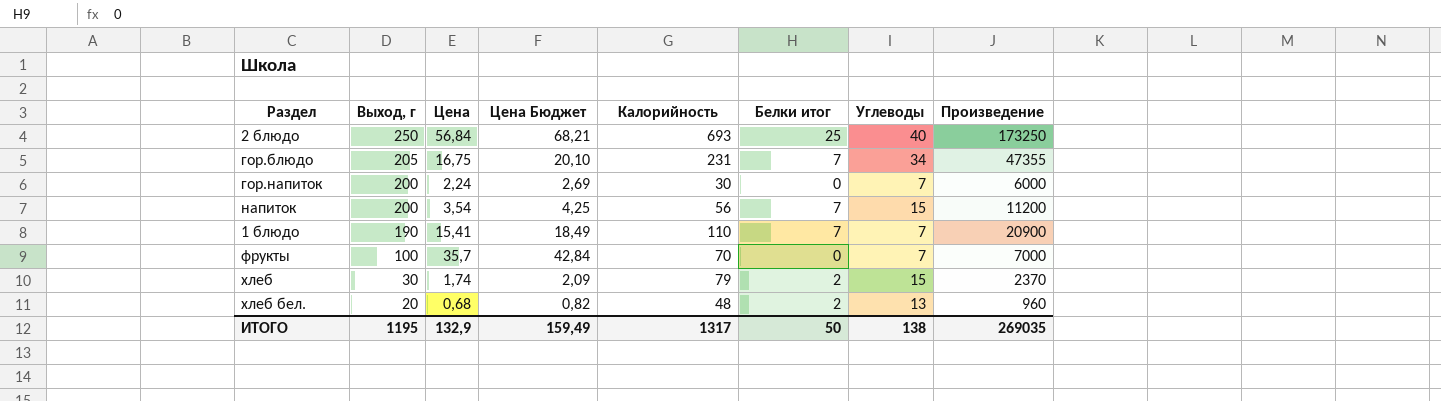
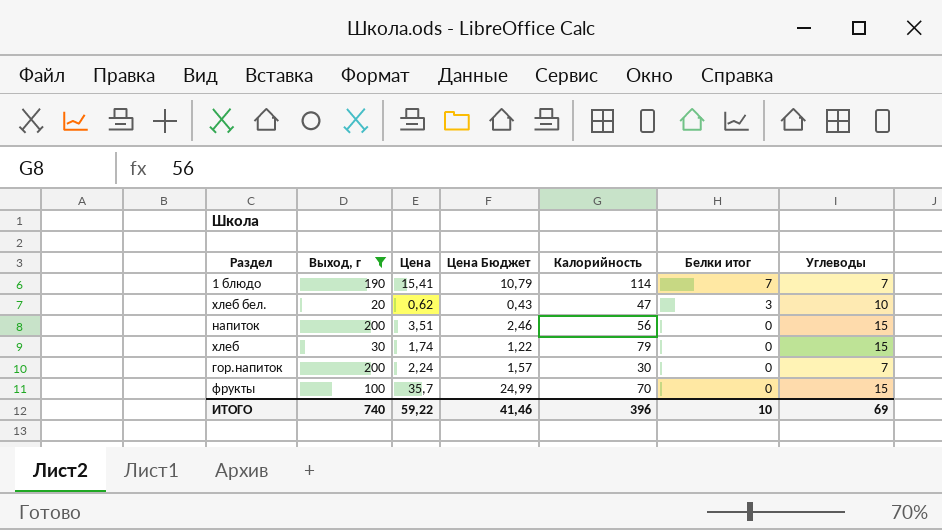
filter: none -> Выход, г <= 200
row order: Выход, г descending -> Белки итог descending
column Произведение | formula: [Выход, г] * [Калорийность] -> none
column Цена Бюджет | formula: [Цена] * 1,2 -> [Цена] * 0,7
1 блюдо | Калорийность: 110 -> 114
хлеб бел. | Цена: 0,68 -> 0,62
хлеб бел. | Калорийность: 48 -> 47
хлеб бел. | Белки итог: 2 -> 3
хлеб бел. | Углеводы: 13 -> 10
напиток | Цена: 3,54 -> 3,51
напиток | Белки итог: 7 -> 0
хлеб | Белки итог: 2 -> 0
фрукты | Углеводы: 7 -> 15
ИТОГО | Выход, г: 1195 -> 740
ИТОГО | Цена: 132,9 -> 59,22
ИТОГО | Цена Бюджет: 159,49 -> 41,46
ИТОГО | Калорийность: 1317 -> 396
ИТОГО | Белки итог: 50 -> 10
ИТОГО | Углеводы: 138 -> 69

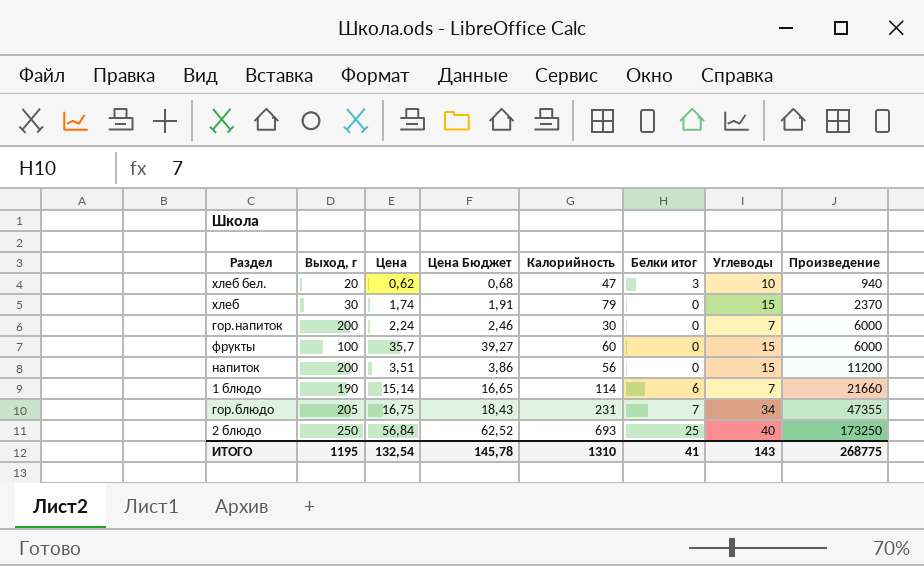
filter: Выход, г <= 200 -> none
row order: Белки итог descending -> Произведение ascending
column Цена Бюджет | formula: [Цена] * 0,7 -> [Цена] * 1,1
column Произведение | formula: none -> [Выход, г] * [Калорийность]
фрукты | Калорийность: 70 -> 60
1 блюдо | Цена: 15,41 -> 15,14
1 блюдо | Белки итог: 7 -> 6
ИТОГО | Выход, г: 740 -> 1195
ИТОГО | Цена: 59,22 -> 132,54
ИТОГО | Цена Бюджет: 41,46 -> 145,78
ИТОГО | Калорийность: 396 -> 1310
ИТОГО | Белки итог: 10 -> 41
ИТОГО | Углеводы: 69 -> 143

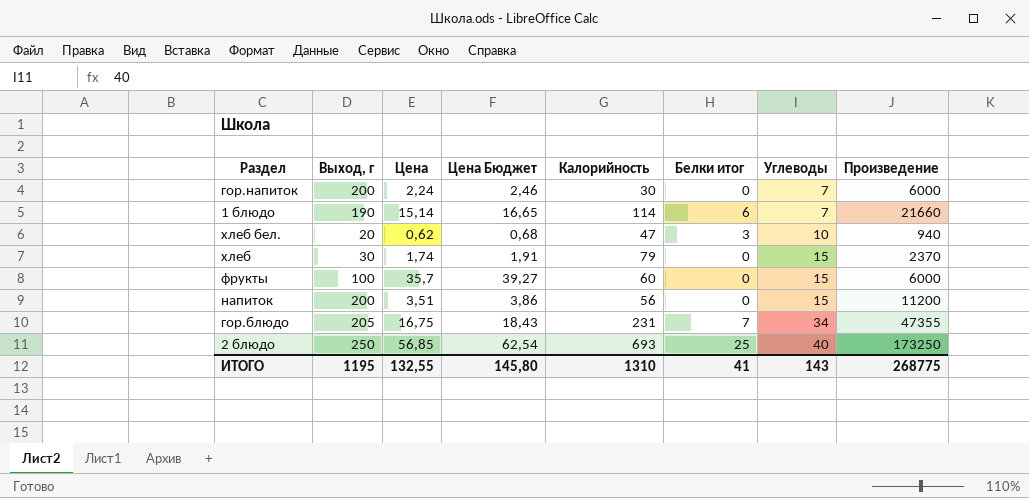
row order: Произведение ascending -> Углеводы ascending
2 блюдо | Цена: 56,84 -> 56,85
2 блюдо | Цена Бюджет: 62,52 -> 62,54
ИТОГО | Цена: 132,54 -> 132,55
ИТОГО | Цена Бюджет: 145,78 -> 145,80

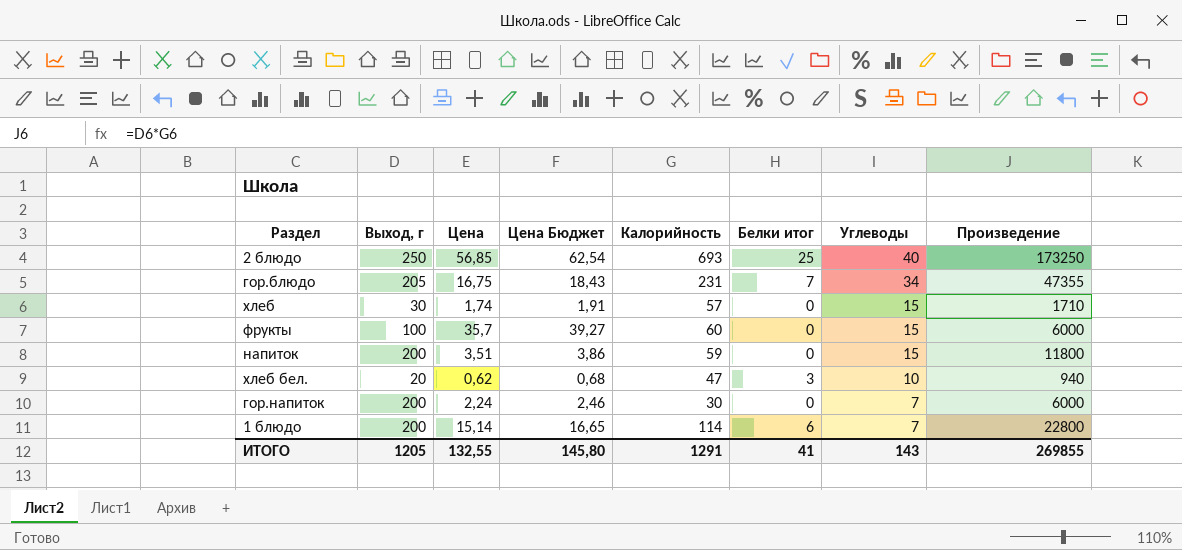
row order: Углеводы ascending -> Углеводы descending
хлеб | Калорийность: 79 -> 57
хлеб | Произведение: 2370 -> 1710
напиток | Калорийность: 56 -> 59
напиток | Произведение: 11200 -> 11800
1 блюдо | Выход, г: 190 -> 200
1 блюдо | Произведение: 21660 -> 22800
ИТОГО | Выход, г: 1195 -> 1205
ИТОГО | Калорийность: 1310 -> 1291
ИТОГО | Произведение: 268775 -> 269855

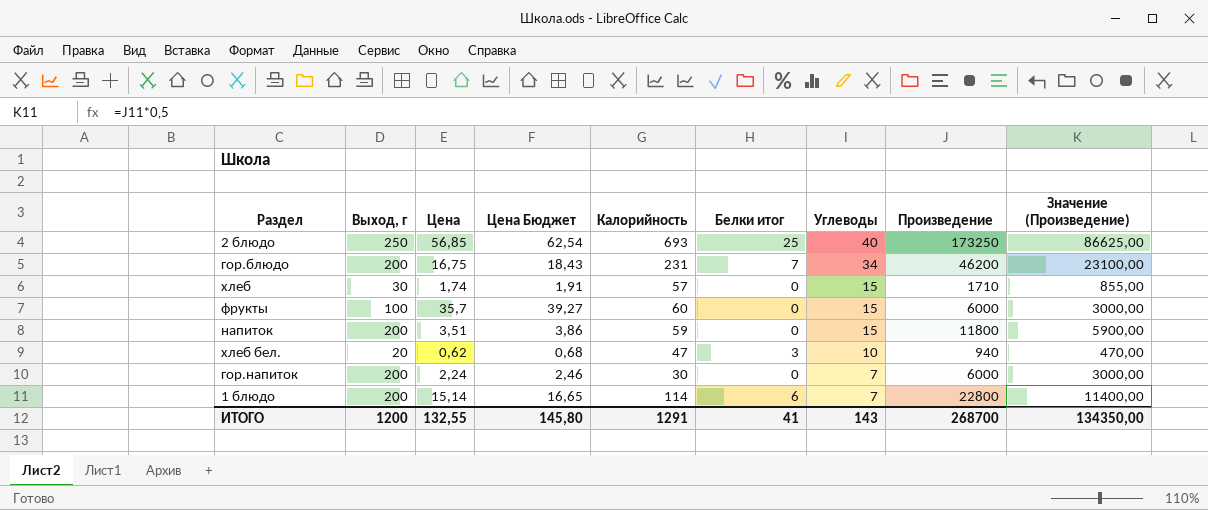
column Значение (Произведение) | formula: none -> [Произведение] * 0,5
гор.блюдо | Выход, г: 205 -> 200
гор.блюдо | Произведение: 47355 -> 46200
ИТОГО | Выход, г: 1205 -> 1200
ИТОГО | Произведение: 269855 -> 268700

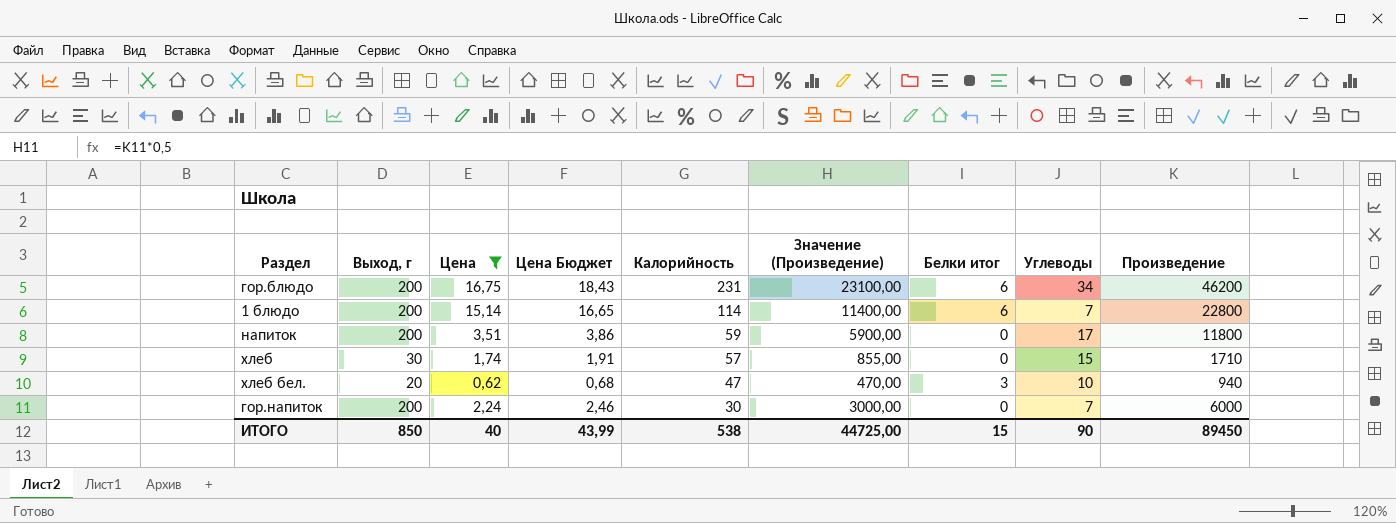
filter: none -> Цена <= 16,75
row order: Углеводы descending -> Калорийность descending
column Значение (Произведение) | position: 9 -> 6
гор.блюдо | Белки итог: 7 -> 6
напиток | Углеводы: 15 -> 17
ИТОГО | Выход, г: 1200 -> 850
ИТОГО | Цена: 132,55 -> 40
ИТОГО | Цена Бюджет: 145,80 -> 43,99
ИТОГО | Калорийность: 1291 -> 538
ИТОГО | Значение (Произведение): 134350,00 -> 44725,00
ИТОГО | Белки итог: 41 -> 15
ИТОГО | Углеводы: 143 -> 90
ИТОГО | Произведение: 268700 -> 89450

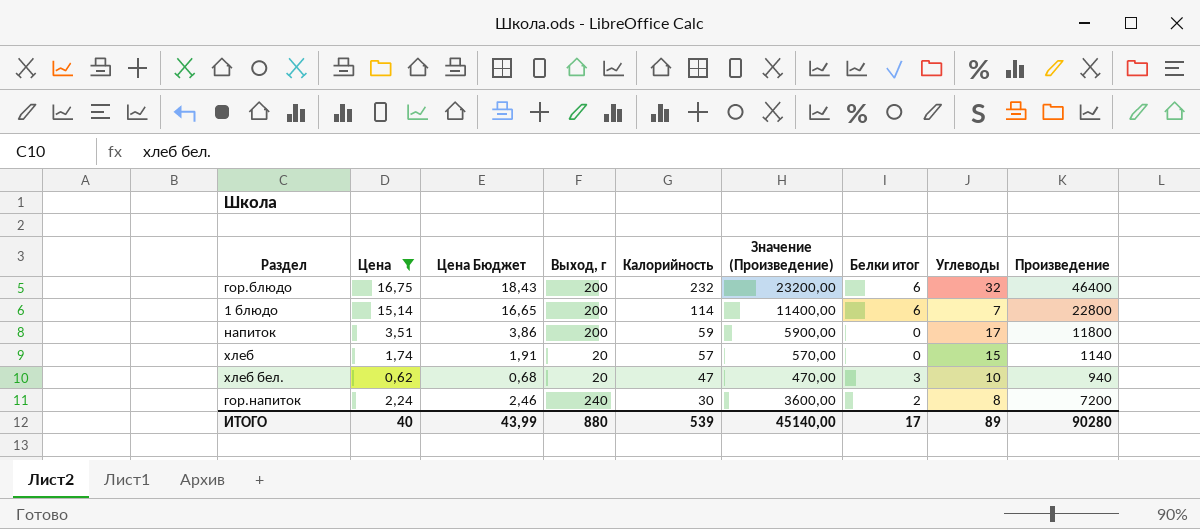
column Выход, г | position: 2 -> 4
гор.блюдо | Калорийность: 231 -> 232
гор.блюдо | Значение (Произведение): 23100,00 -> 23200,00
гор.блюдо | Углеводы: 34 -> 32
гор.блюдо | Произведение: 46200 -> 46400
хлеб | Выход, г: 30 -> 20
хлеб | Значение (Произведение): 855,00 -> 570,00
хлеб | Произведение: 1710 -> 1140
гор.напиток | Выход, г: 200 -> 240
гор.напиток | Значение (Произведение): 3000,00 -> 3600,00
гор.напиток | Белки итог: 0 -> 2
гор.напиток | Углеводы: 7 -> 8
гор.напиток | Произведение: 6000 -> 7200
ИТОГО | Выход, г: 850 -> 880
ИТОГО | Калорийность: 538 -> 539
ИТОГО | Значение (Произведение): 44725,00 -> 45140,00
ИТОГО | Белки итог: 15 -> 17
ИТОГО | Углеводы: 90 -> 89
ИТОГО | Произведение: 89450 -> 90280

